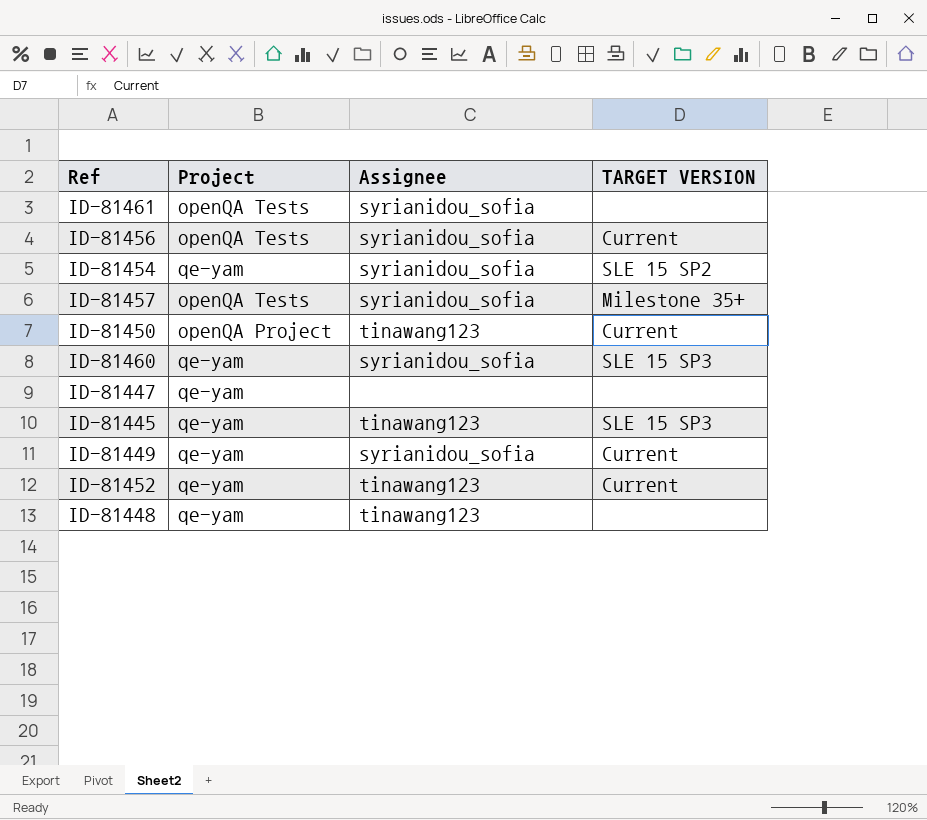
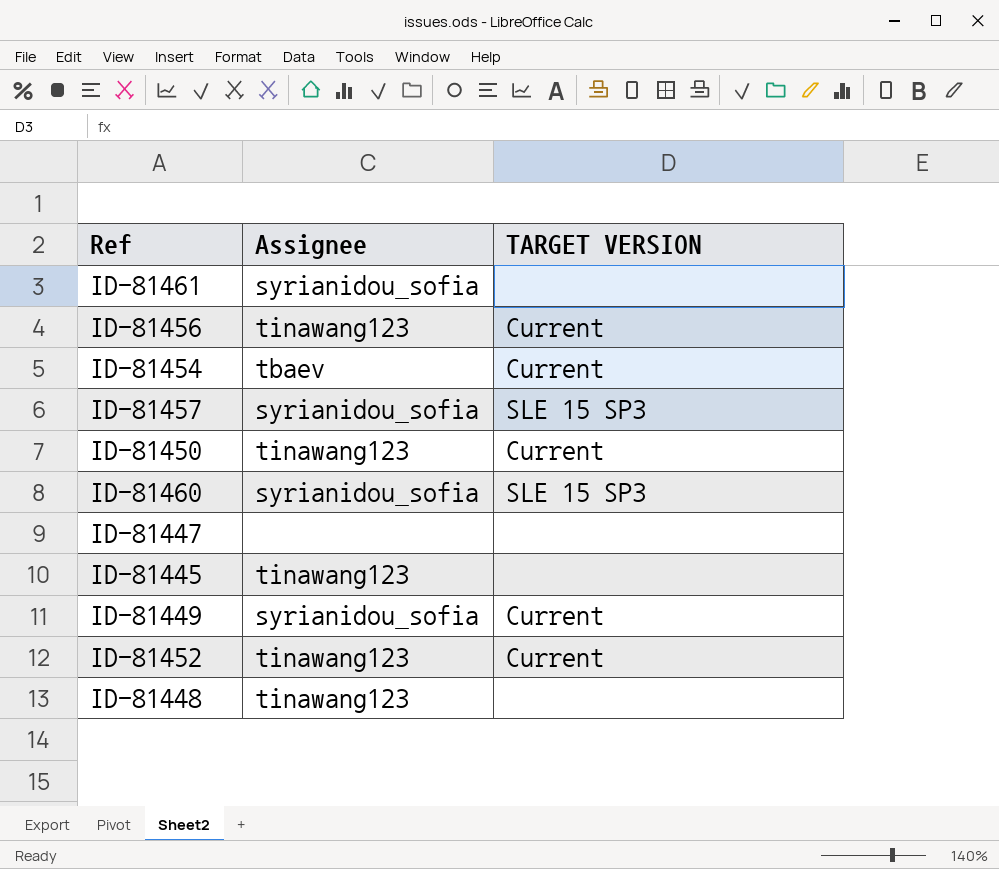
column Project | position: 2 -> none
ID-81456 | Assignee: syrianidou_sofia -> tinawang123
ID-81454 | Assignee: syrianidou_sofia -> tbaev
ID-81454 | TARGET VERSION: SLE 15 SP2 -> Current
ID-81457 | TARGET VERSION: Milestone 35+ -> SLE 15 SP3
ID-81445 | TARGET VERSION: SLE 15 SP3 -> none

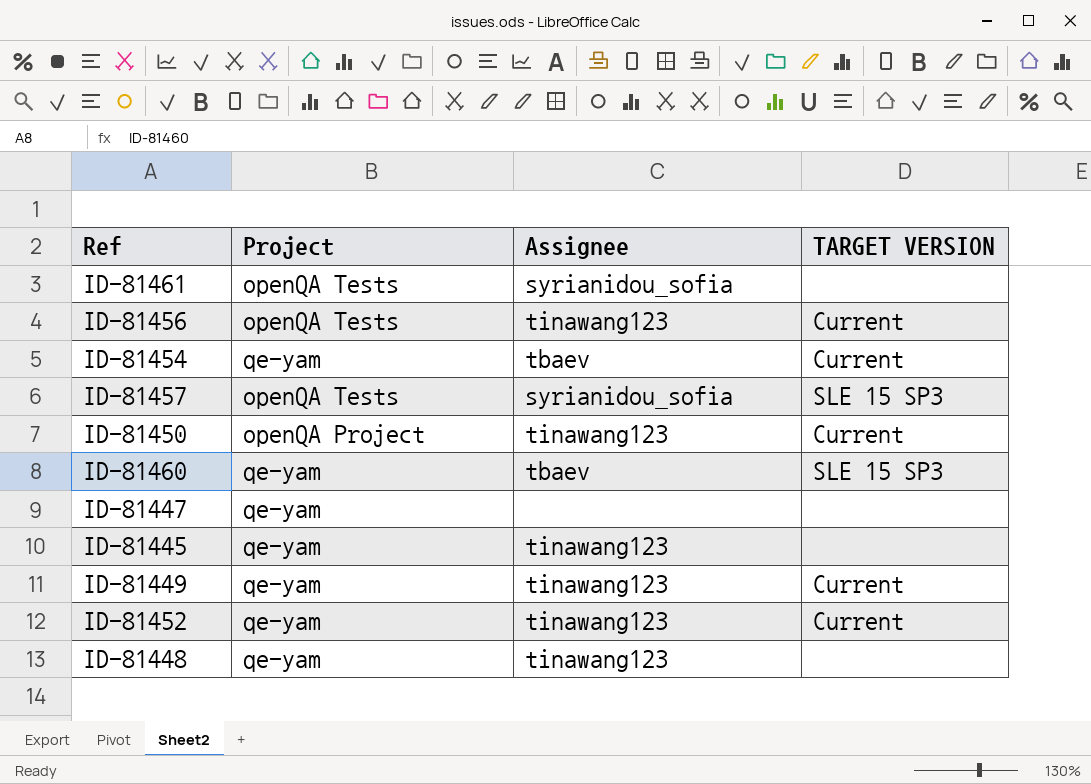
column Project | position: none -> 2
ID-81460 | Assignee: syrianidou_sofia -> tbaev
ID-81449 | Assignee: syrianidou_sofia -> tinawang123

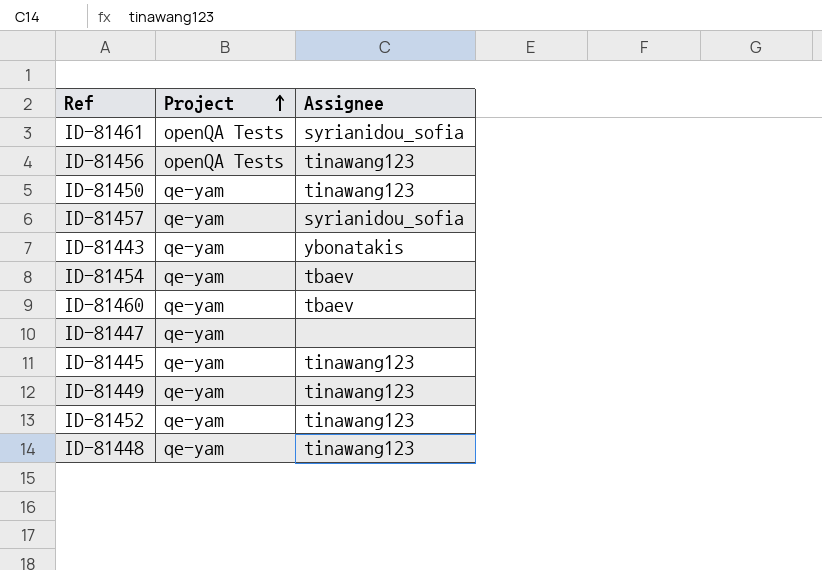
row order: none -> Project ascending
column TARGET VERSION | position: 4 -> none
ID-81450 | Project: openQA Project -> qe-yam
ID-81457 | Project: openQA Tests -> qe-yam
row ID-81443: none -> qe-yam | ybonatakis

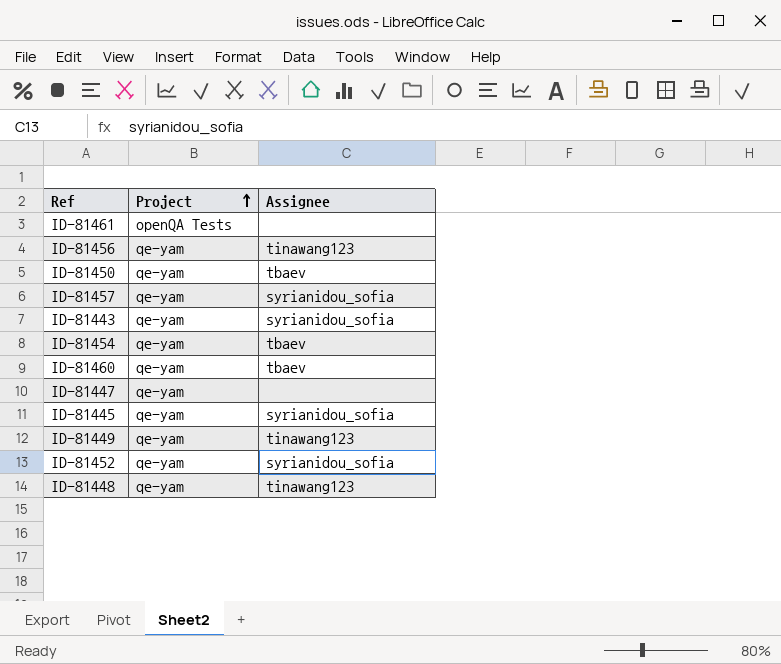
ID-81461 | Assignee: syrianidou_sofia -> none
ID-81456 | Project: openQA Tests -> qe-yam
ID-81450 | Assignee: tinawang123 -> tbaev
ID-81443 | Assignee: ybonatakis -> syrianidou_sofia
ID-81445 | Assignee: tinawang123 -> syrianidou_sofia
ID-81452 | Assignee: tinawang123 -> syrianidou_sofia

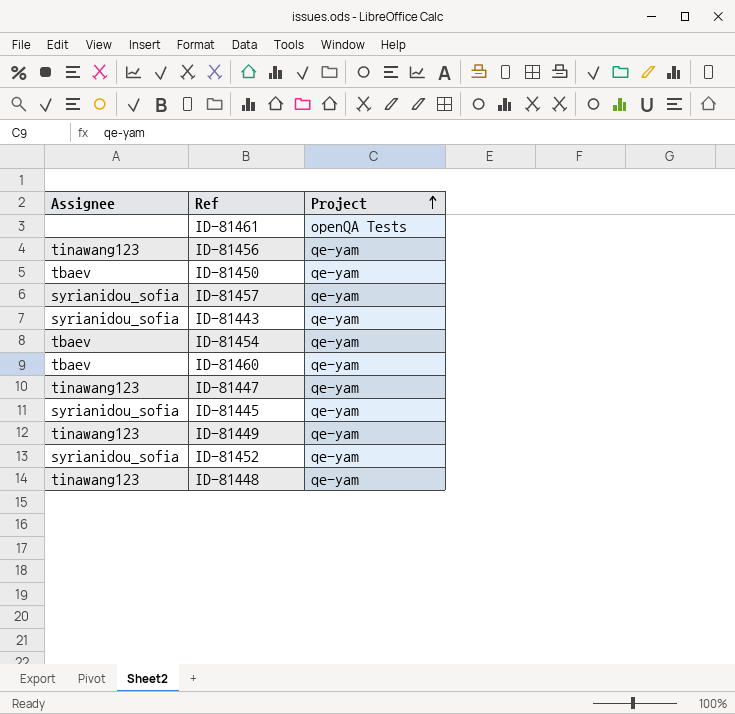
column Assignee | position: 3 -> 1
ID-81447 | Assignee: none -> tinawang123

